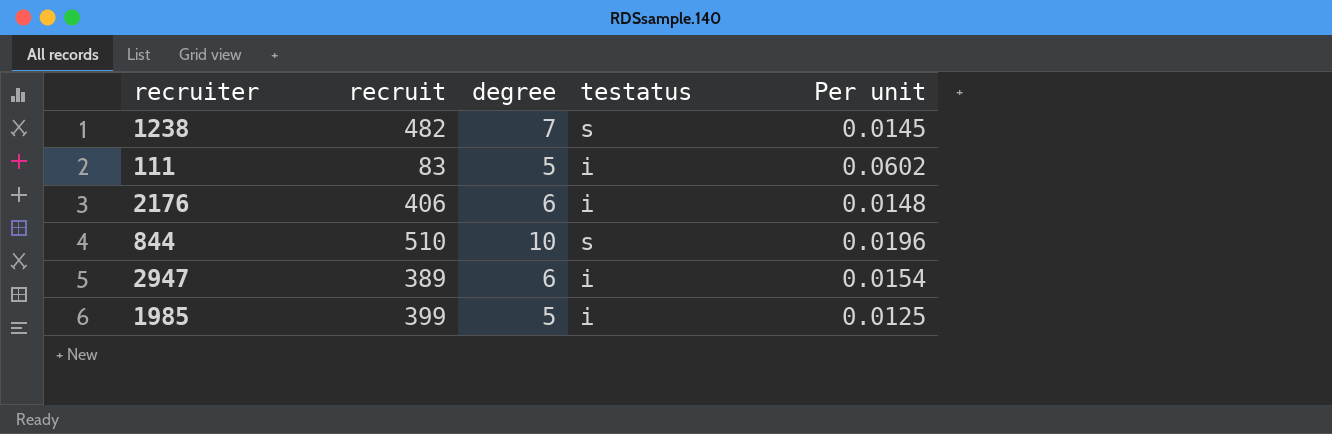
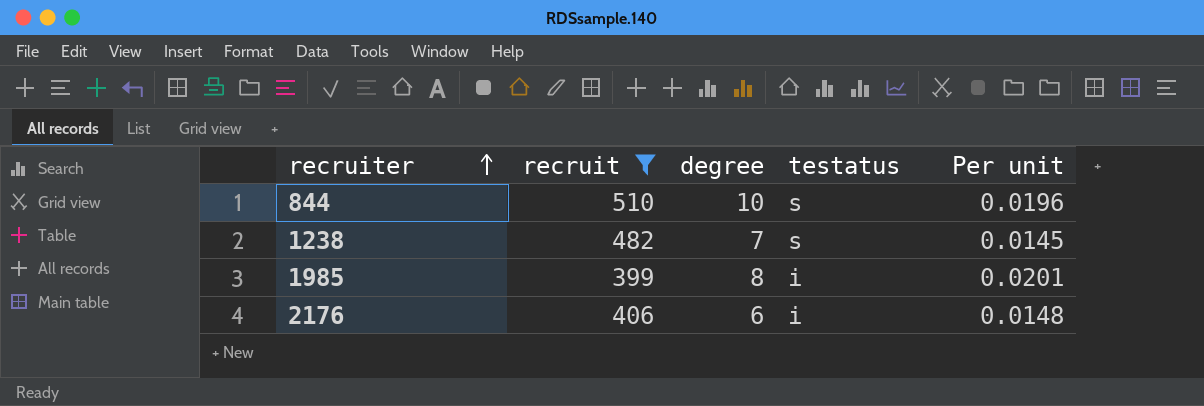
filter: none -> recruit >= 399
row order: none -> recruiter ascending
1985 | degree: 5 -> 8
1985 | Per unit: 0.0125 -> 0.0201

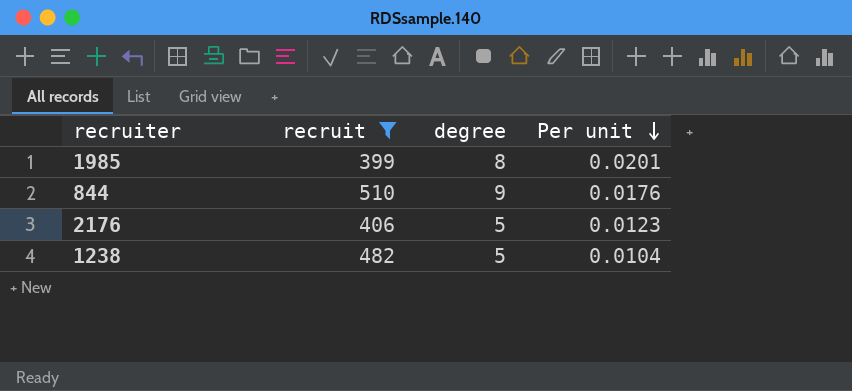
row order: recruiter ascending -> Per unit descending
column testatus | position: 4 -> none
844 | degree: 10 -> 9
844 | Per unit: 0.0196 -> 0.0176
2176 | degree: 6 -> 5
2176 | Per unit: 0.0148 -> 0.0123
1238 | degree: 7 -> 5
1238 | Per unit: 0.0145 -> 0.0104

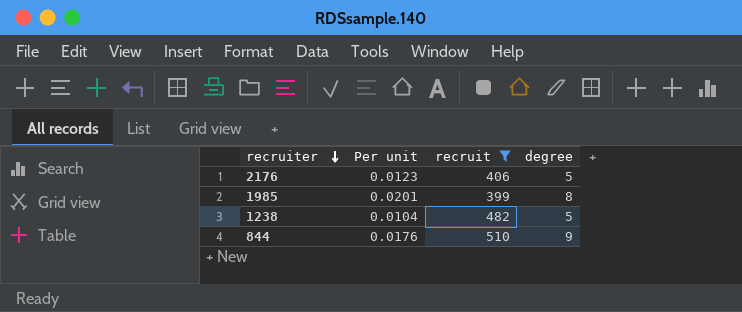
row order: Per unit descending -> recruiter descending
column Per unit | position: 4 -> 2

